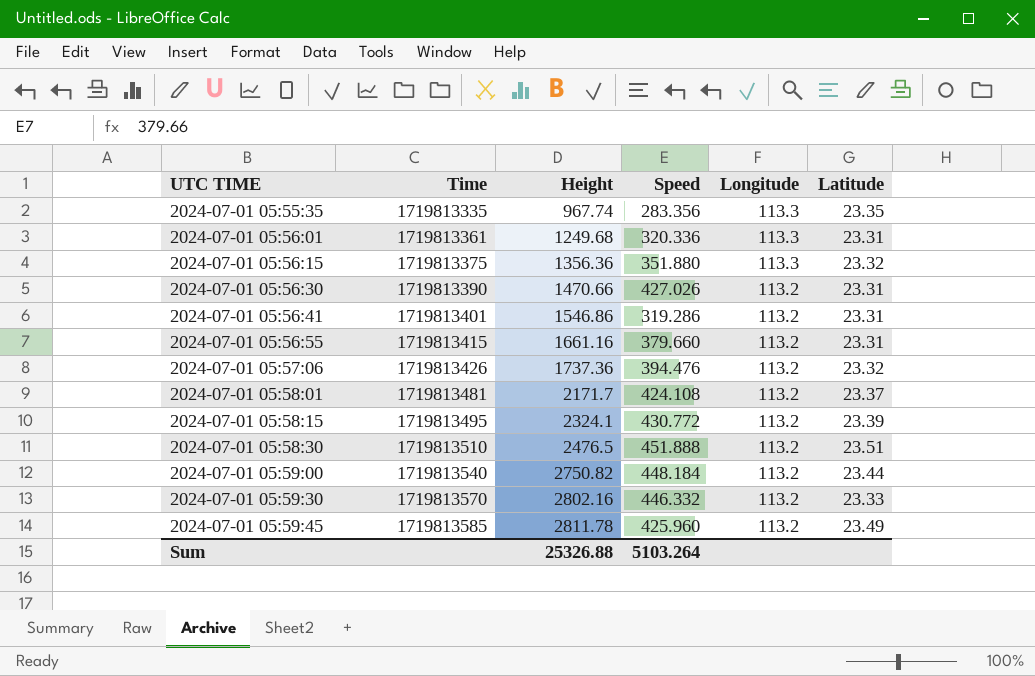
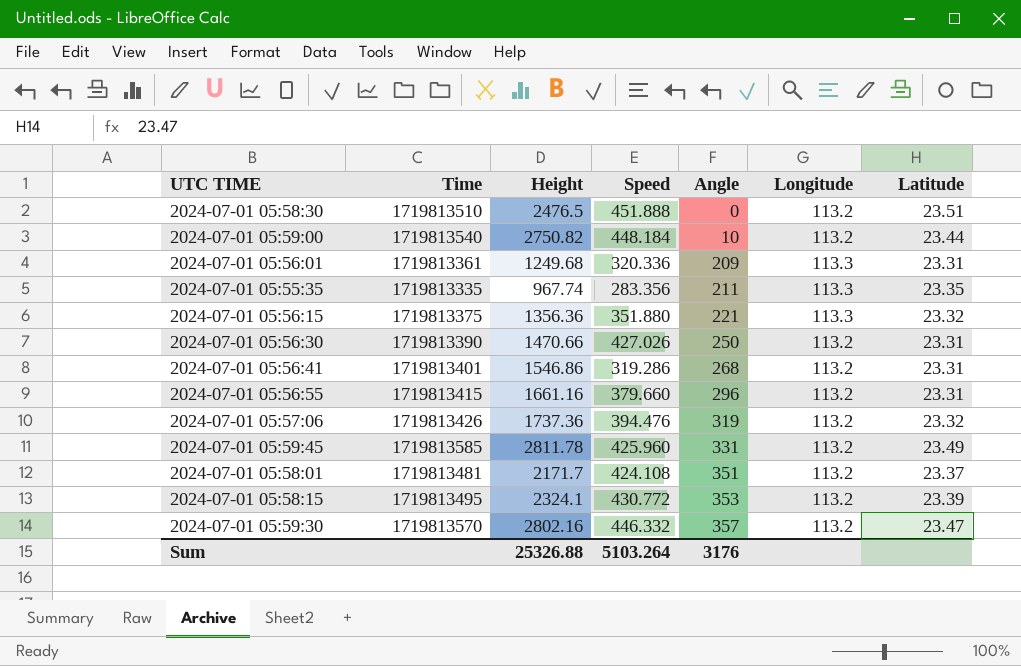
row order: UTC TIME ascending -> Angle ascending
column Angle | position: none -> 5
2024-07-01 05:59:30 | Latitude: 23.33 -> 23.47

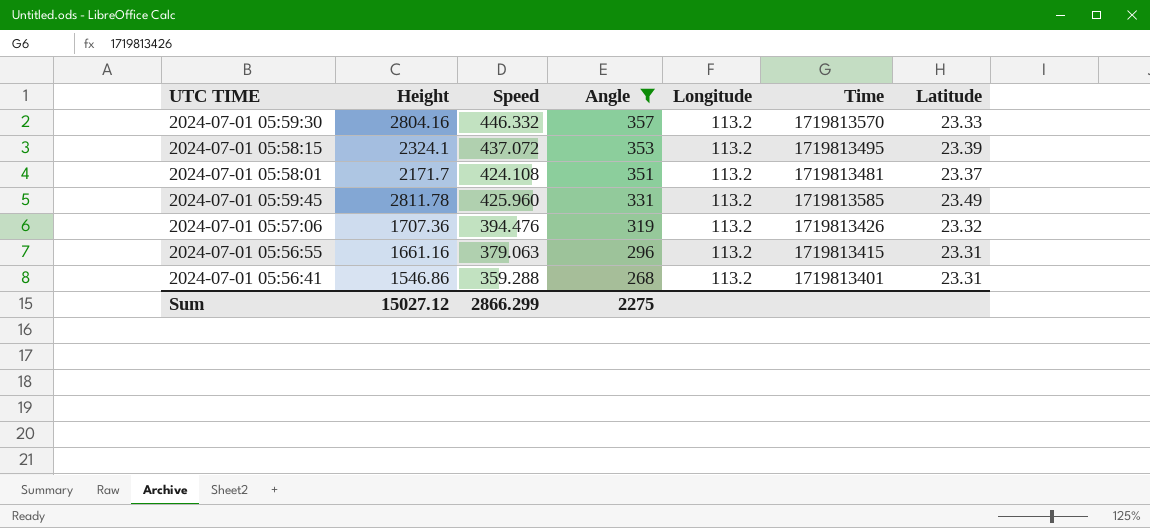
filter: none -> Angle >= 268
row order: Angle ascending -> Angle descending
column Time | position: 2 -> 6
2024-07-01 05:59:30 | Height: 2802.16 -> 2804.16
2024-07-01 05:59:30 | Latitude: 23.47 -> 23.33
2024-07-01 05:58:15 | Speed: 430.772 -> 437.072
2024-07-01 05:57:06 | Height: 1737.36 -> 1707.36
2024-07-01 05:56:55 | Speed: 379.660 -> 379.063
2024-07-01 05:56:41 | Speed: 319.286 -> 359.288
Sum | Height: 25326.88 -> 15027.12
Sum | Speed: 5103.264 -> 2866.299
Sum | Angle: 3176 -> 2275

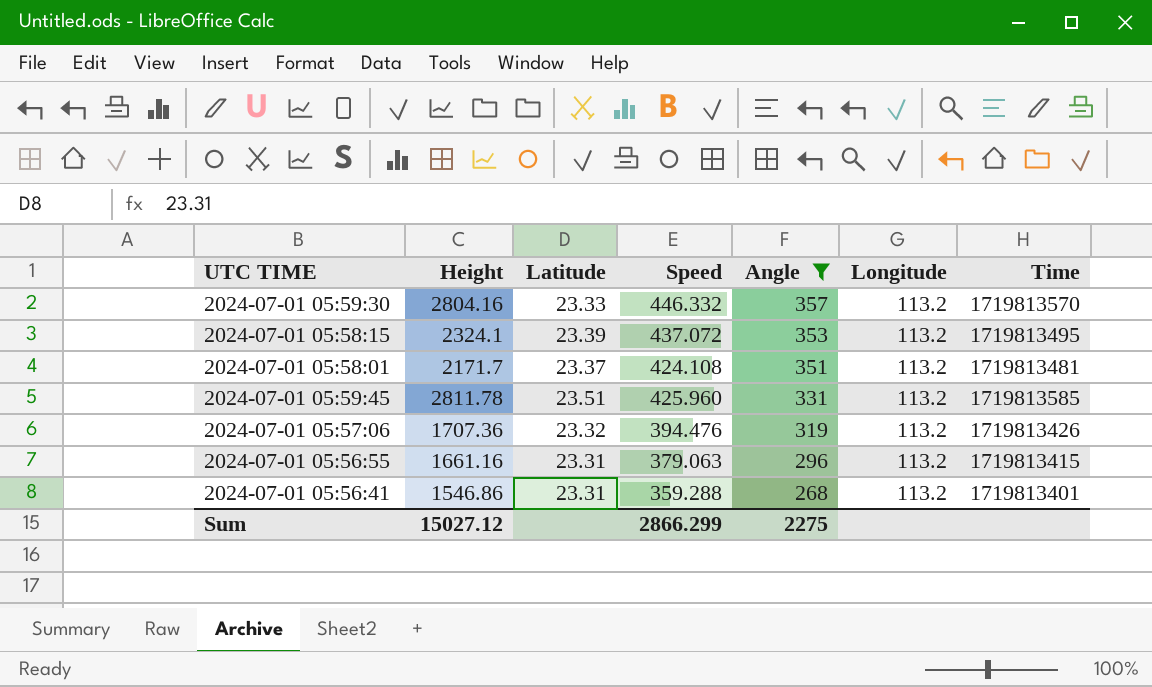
column Latitude | position: 7 -> 3
2024-07-01 05:59:45 | Latitude: 23.49 -> 23.51

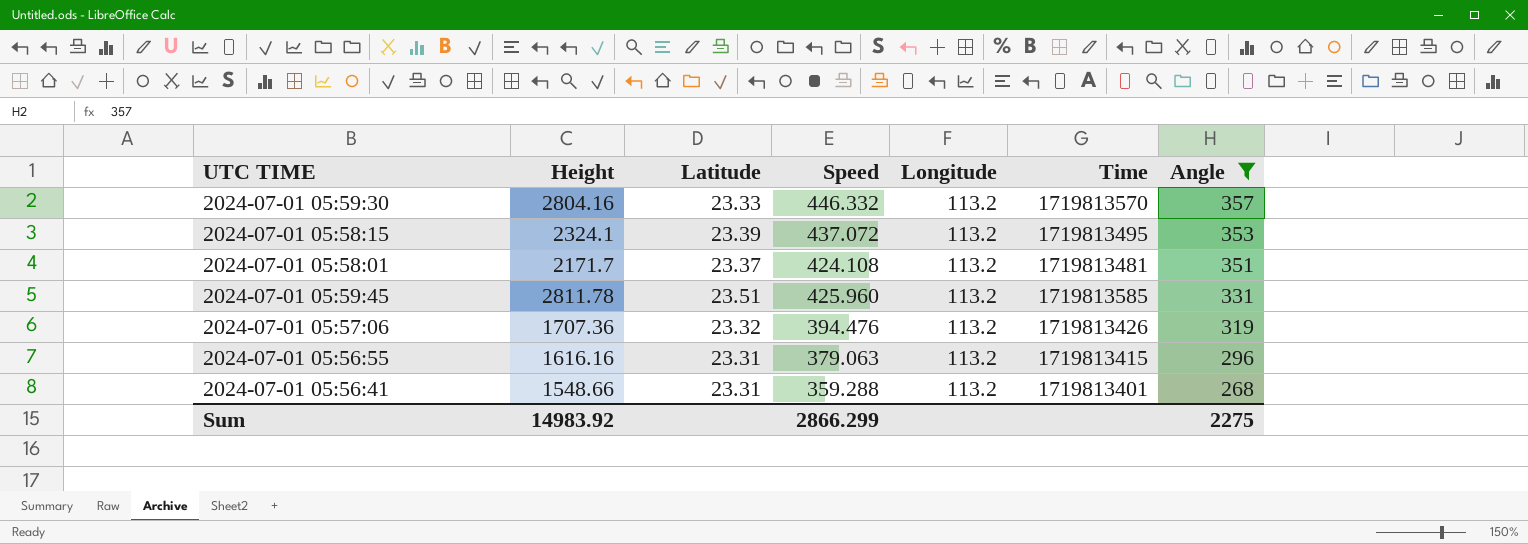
column Angle | position: 5 -> 7
2024-07-01 05:56:55 | Height: 1661.16 -> 1616.16
2024-07-01 05:56:41 | Height: 1546.86 -> 1548.66
Sum | Height: 15027.12 -> 14983.92

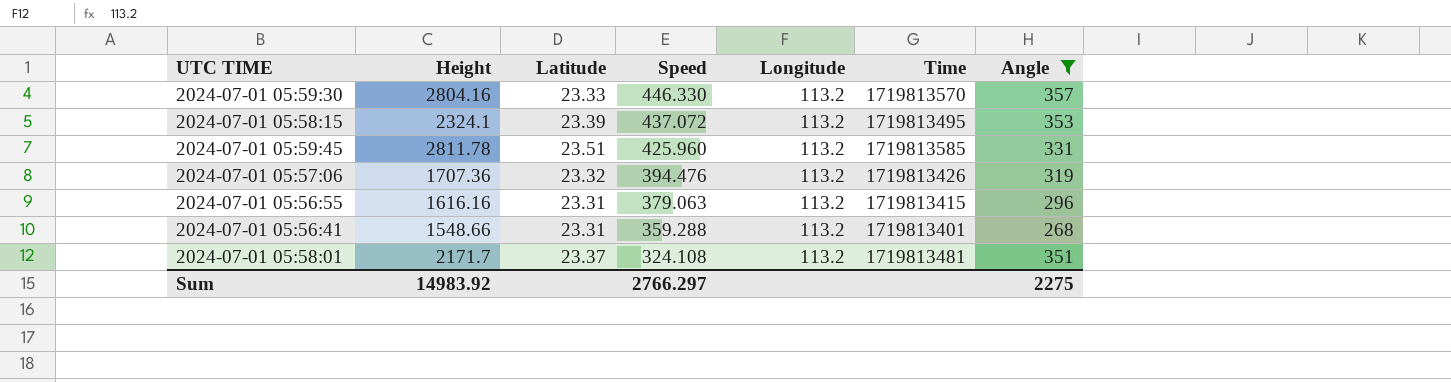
row order: Angle descending -> Speed descending
2024-07-01 05:59:30 | Speed: 446.332 -> 446.330
2024-07-01 05:58:01 | Speed: 424.108 -> 324.108
Sum | Speed: 2866.299 -> 2766.297

